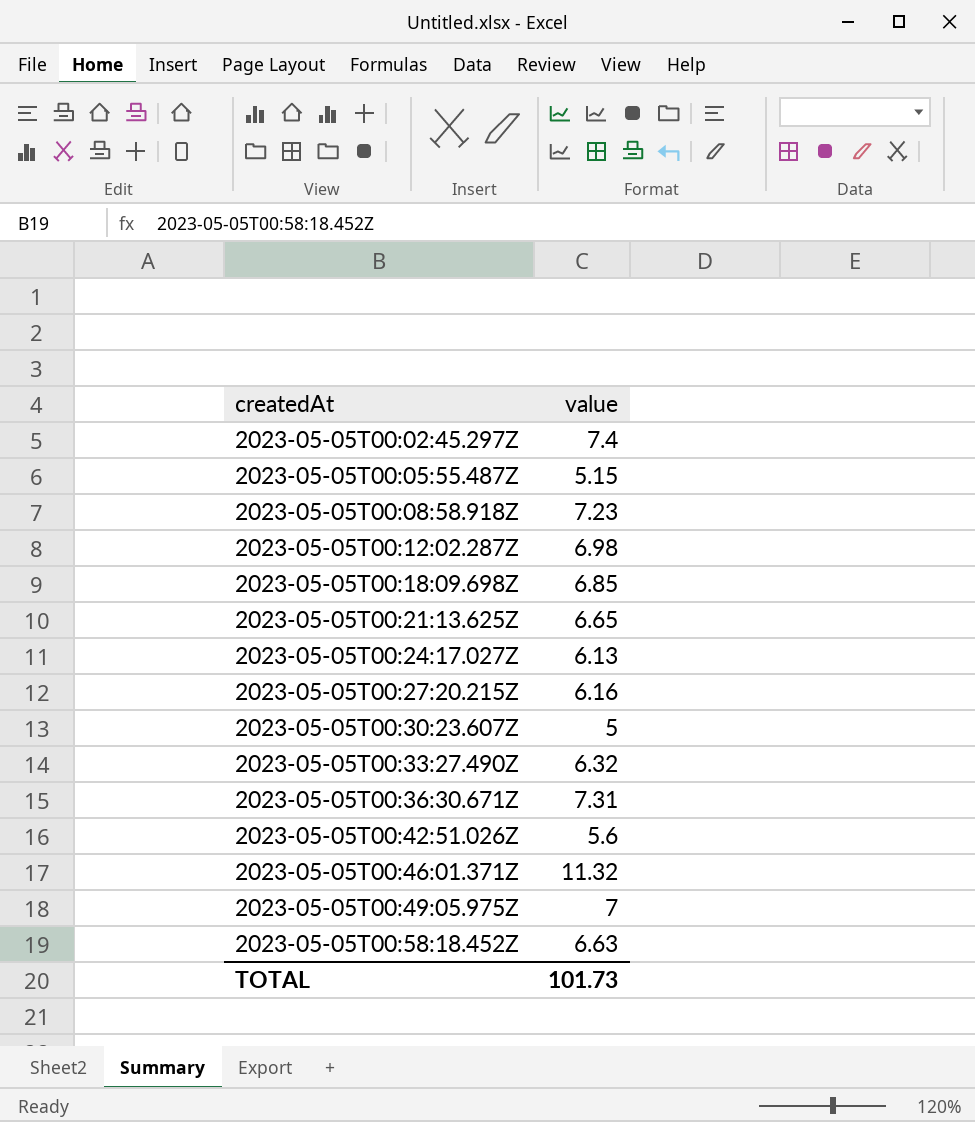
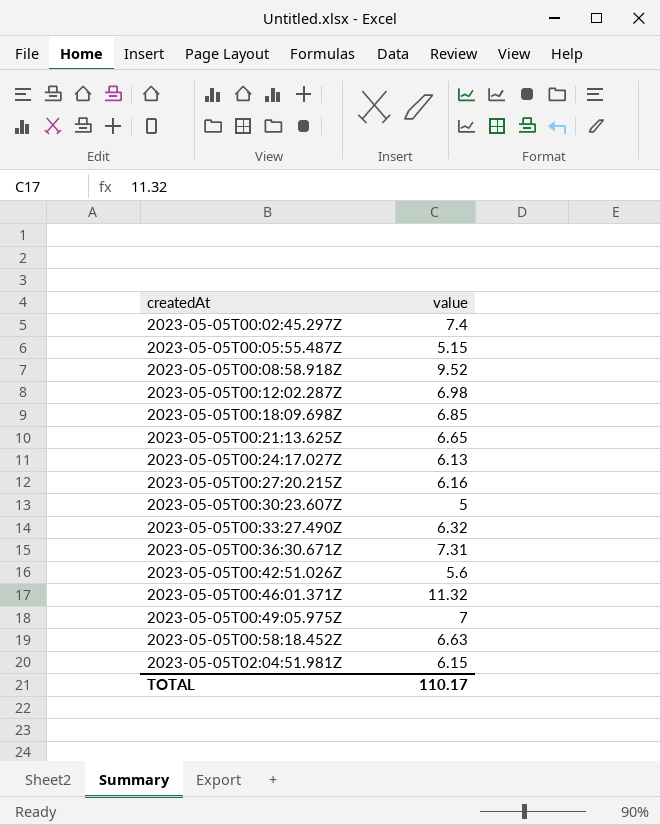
2023-05-05T00:08:58.918Z | value: 7.23 -> 9.52
row 2023-05-05T02:04:51.981Z: none -> 6.15
TOTAL | value: 101.73 -> 110.17

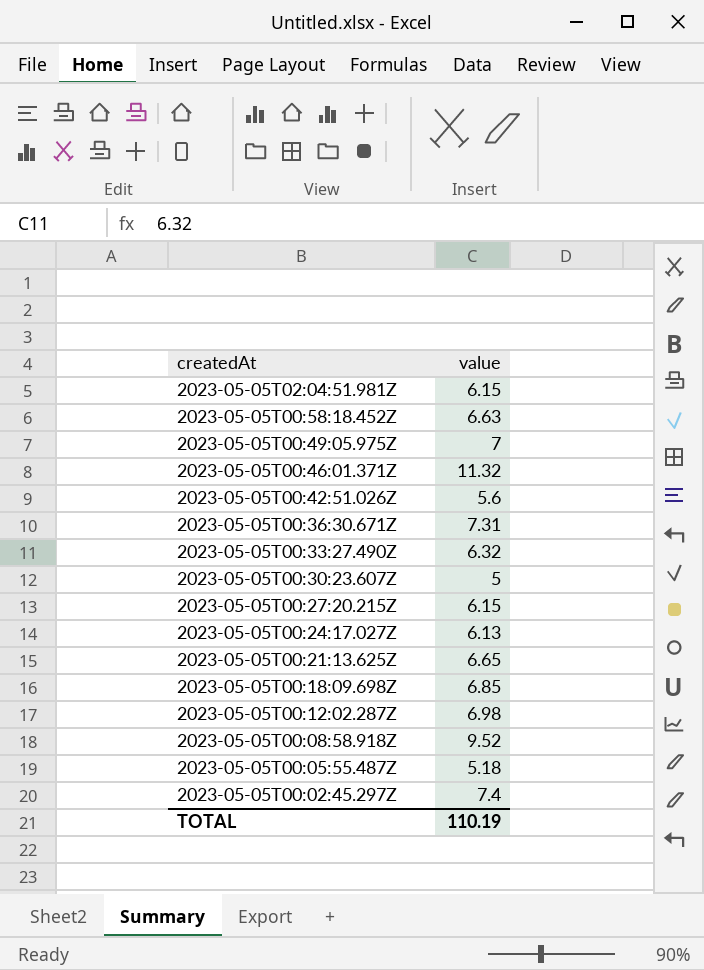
row order: createdAt ascending -> createdAt descending
2023-05-05T00:27:20.215Z | value: 6.16 -> 6.15
2023-05-05T00:05:55.487Z | value: 5.15 -> 5.18
TOTAL | value: 110.17 -> 110.19

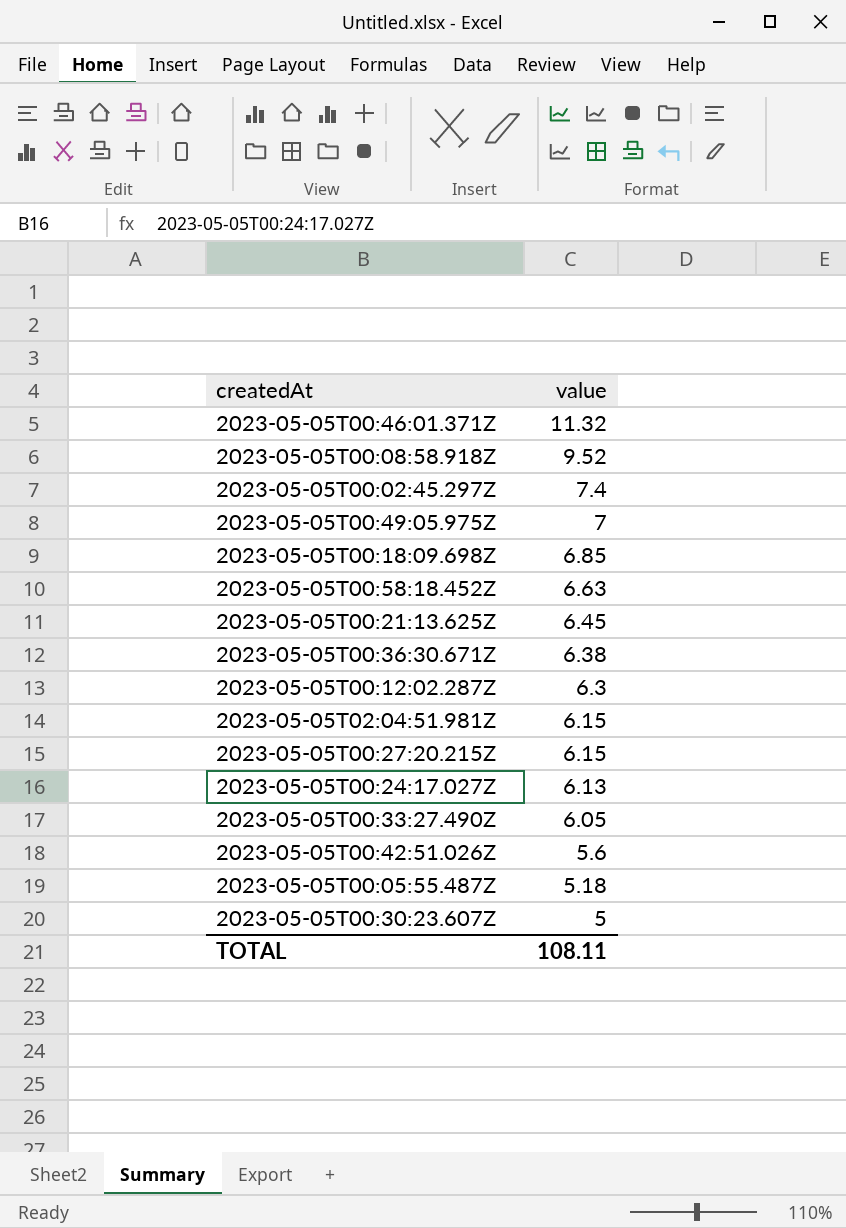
row order: createdAt descending -> value descending
2023-05-05T00:21:13.625Z | value: 6.65 -> 6.45
2023-05-05T00:36:30.671Z | value: 7.31 -> 6.38
2023-05-05T00:12:02.287Z | value: 6.98 -> 6.3
2023-05-05T00:33:27.490Z | value: 6.32 -> 6.05
TOTAL | value: 110.19 -> 108.11

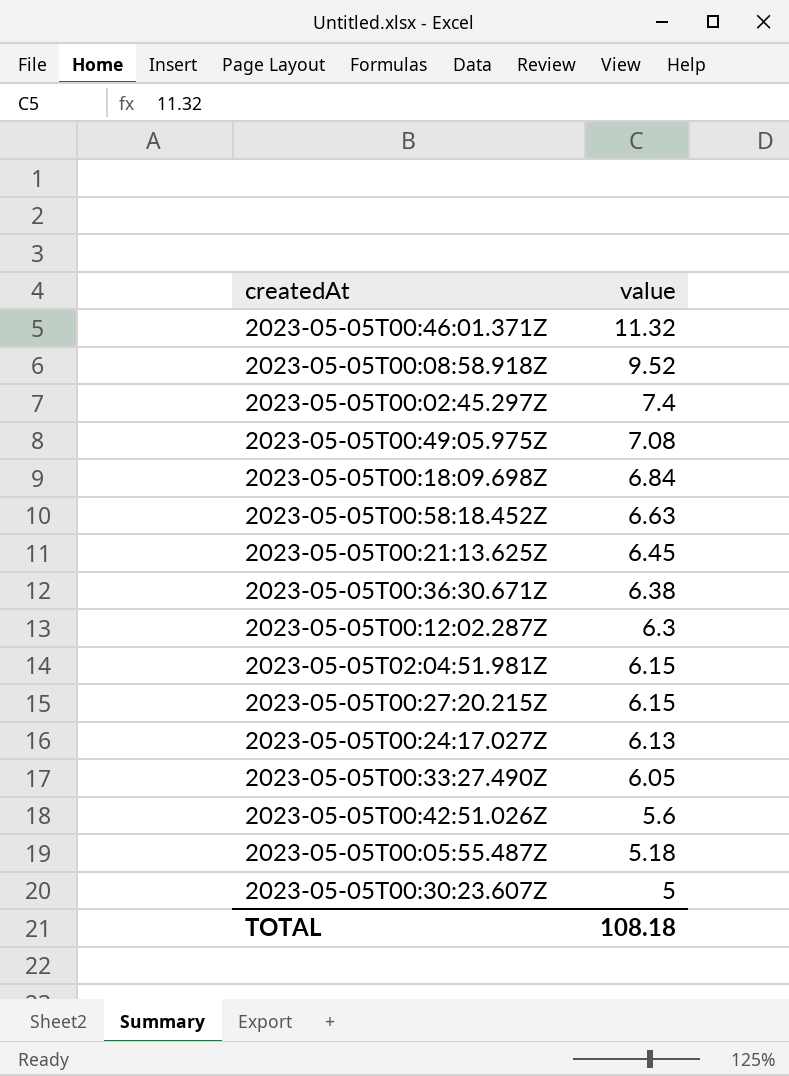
2023-05-05T00:49:05.975Z | value: 7 -> 7.08
2023-05-05T00:18:09.698Z | value: 6.85 -> 6.84
TOTAL | value: 108.11 -> 108.18

